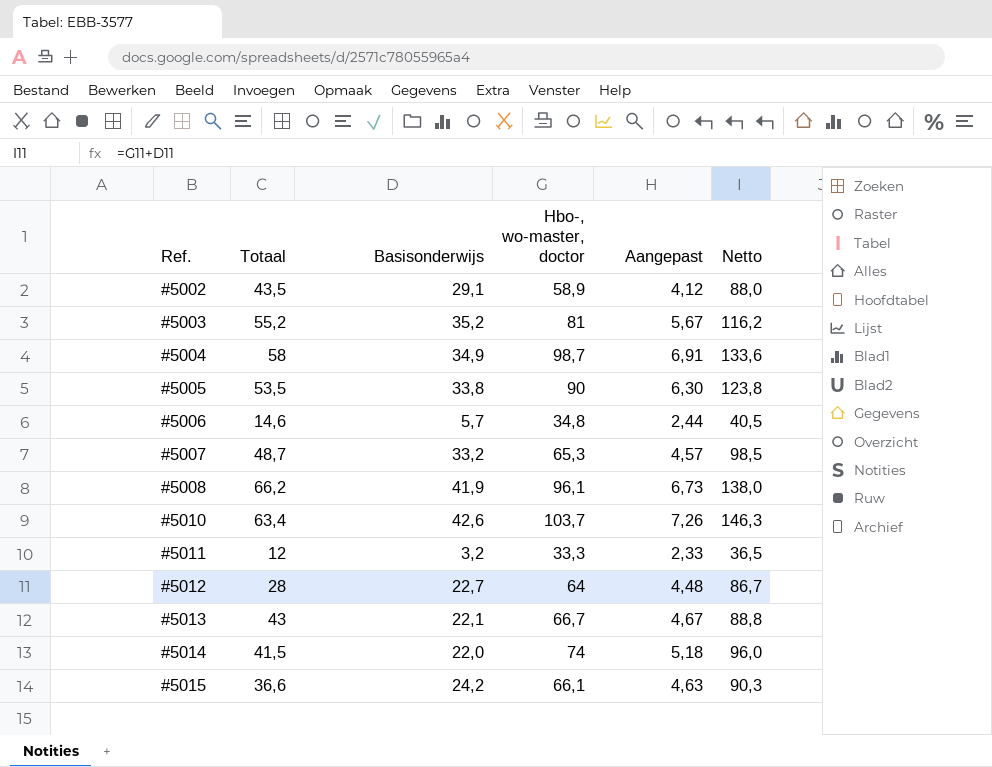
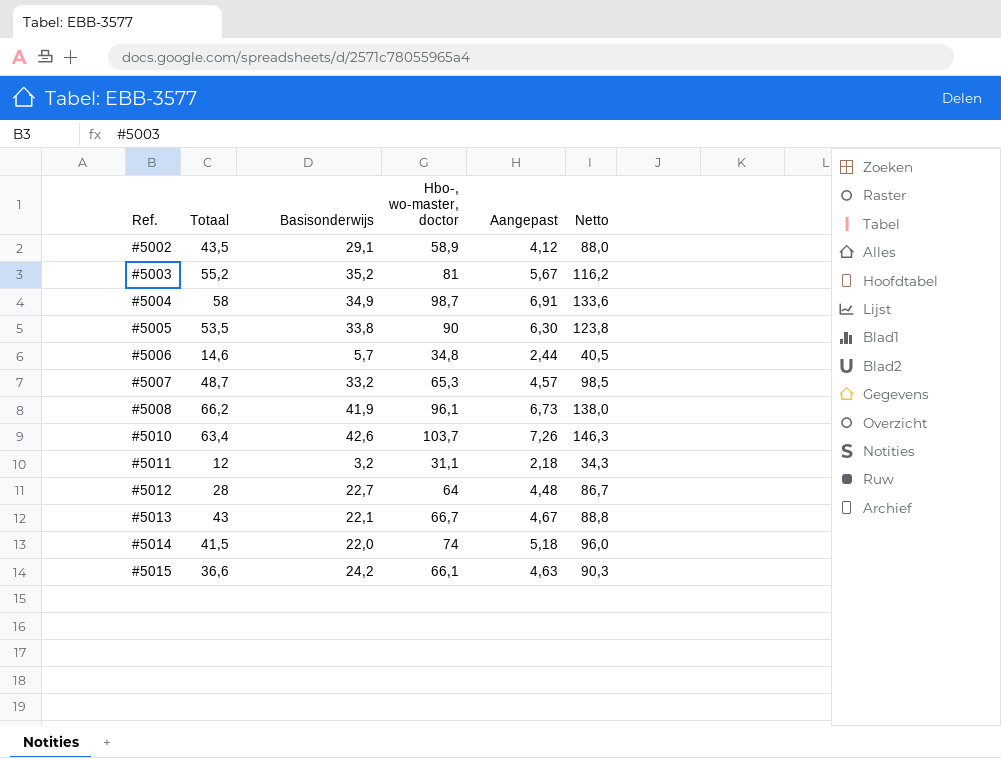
#5011 | Hbo-, wo-master, doctor: 33,3 -> 31,1
#5011 | Aangepast: 2,33 -> 2,18
#5011 | Netto: 36,5 -> 34,3

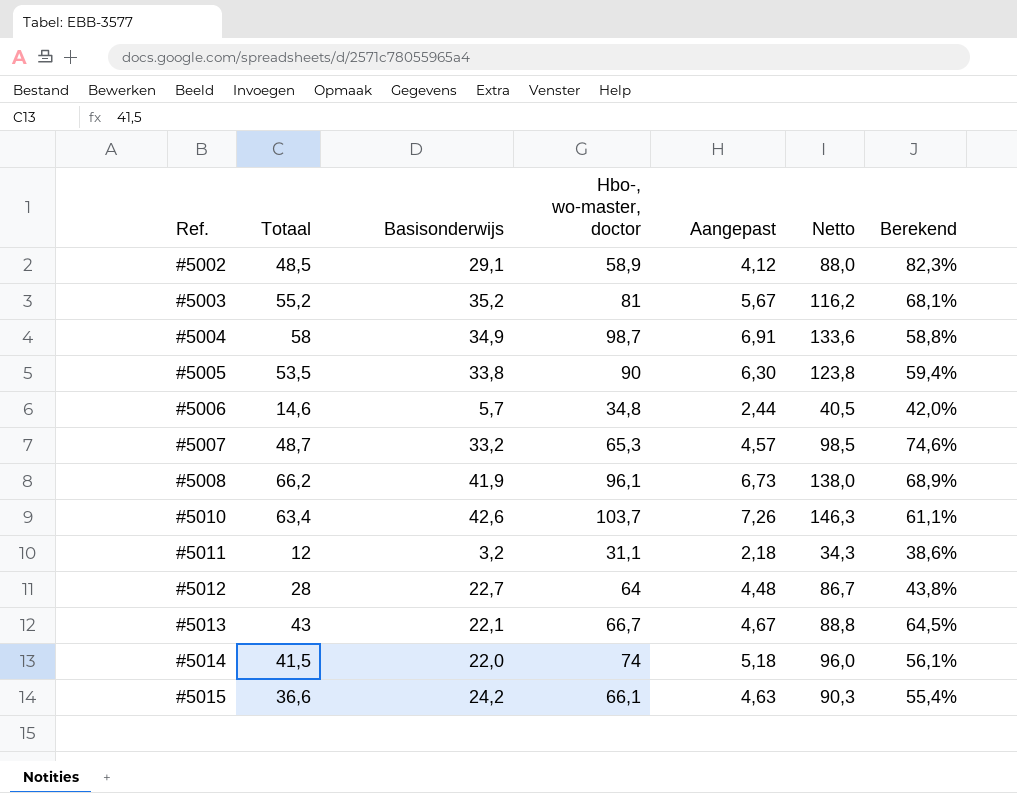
column Berekend | formula: none -> [Totaal] / [Hbo-, wo-master, doctor]
#5002 | Totaal: 43,5 -> 48,5

